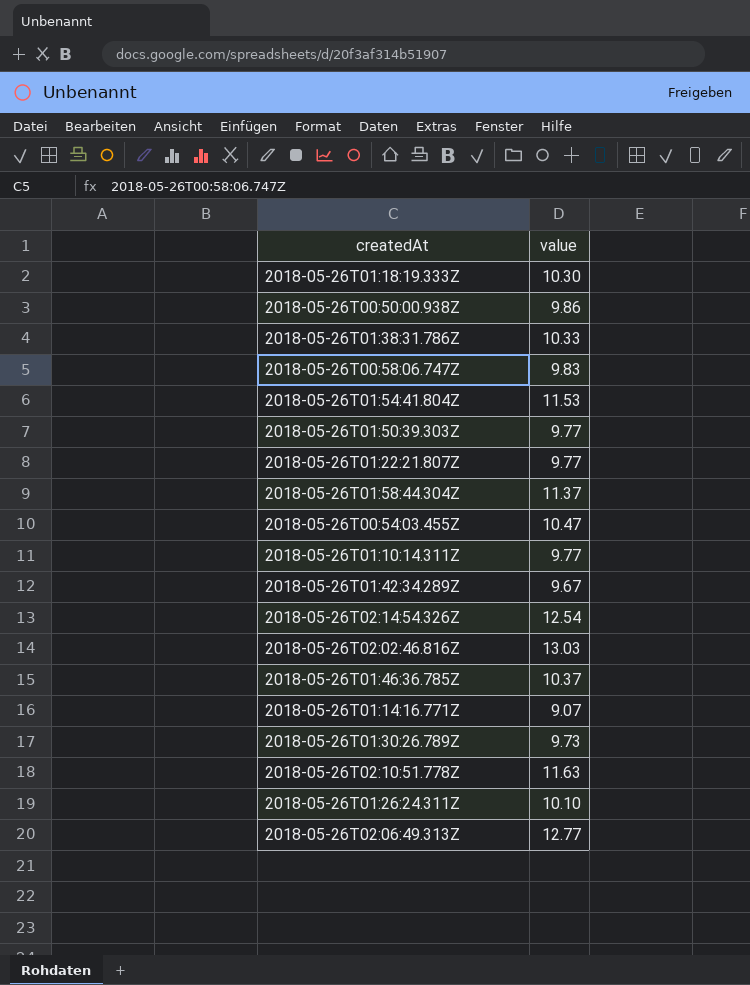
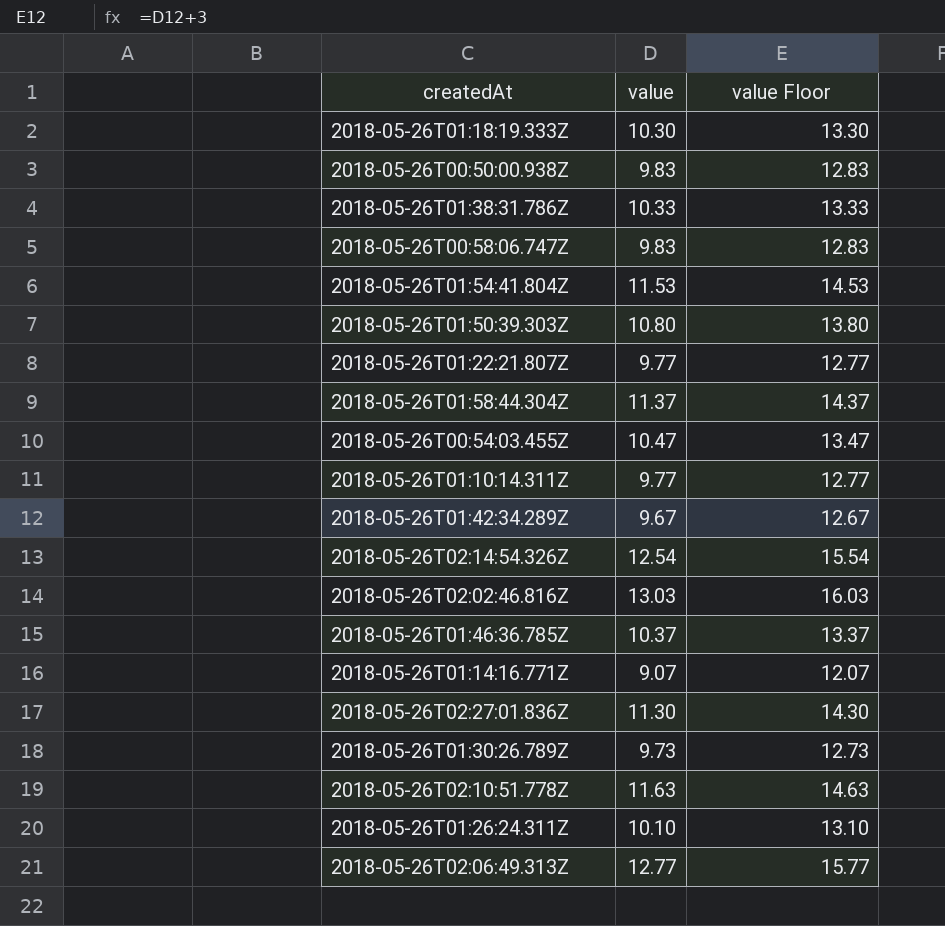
column value Floor | formula: none -> [value] + 3
2018-05-26T00:50:00.938Z | value: 9.86 -> 9.83
2018-05-26T01:50:39.303Z | value: 9.77 -> 10.80
row 2018-05-26T02:27:01.836Z: none -> 11.30 | 14.30

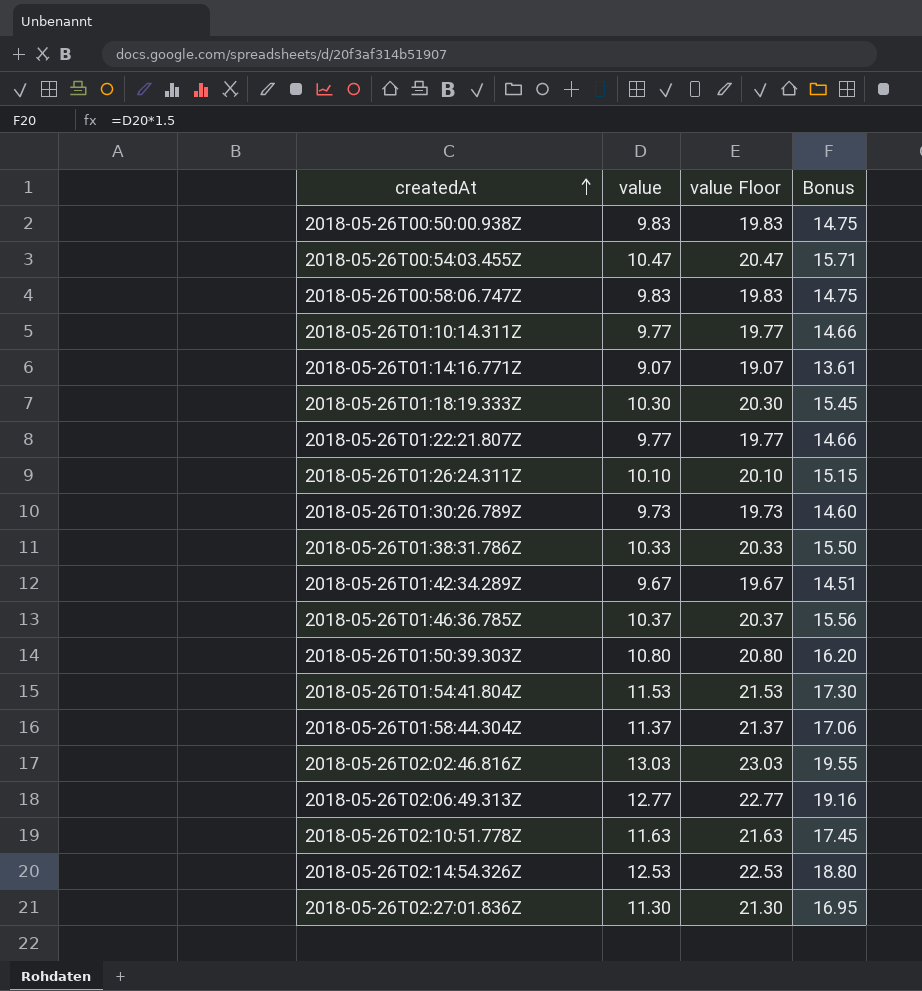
row order: none -> createdAt ascending
column value Floor | formula: [value] + 3 -> [value] + 10
column Bonus | formula: none -> [value] * 1.5
2018-05-26T02:14:54.326Z | value: 12.54 -> 12.53

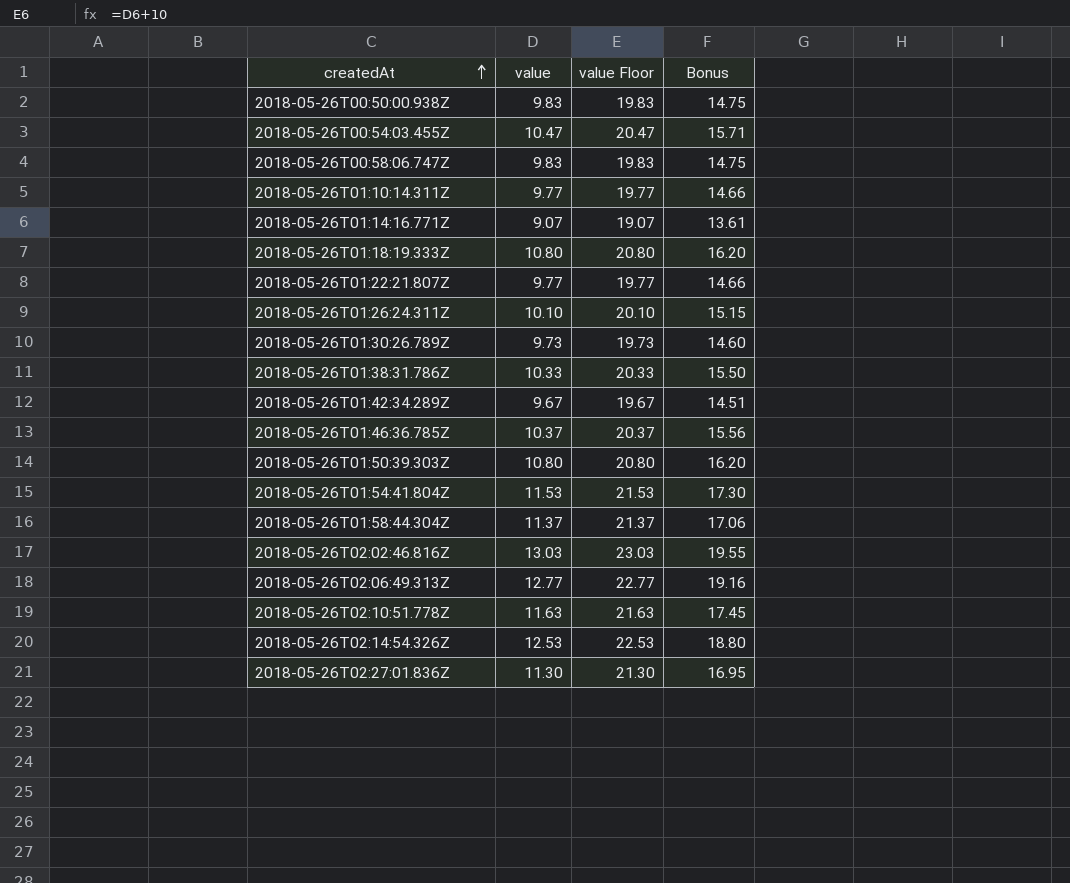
2018-05-26T01:18:19.333Z | value: 10.30 -> 10.80
2018-05-26T01:18:19.333Z | value Floor: 20.30 -> 20.80
2018-05-26T01:18:19.333Z | Bonus: 15.45 -> 16.20

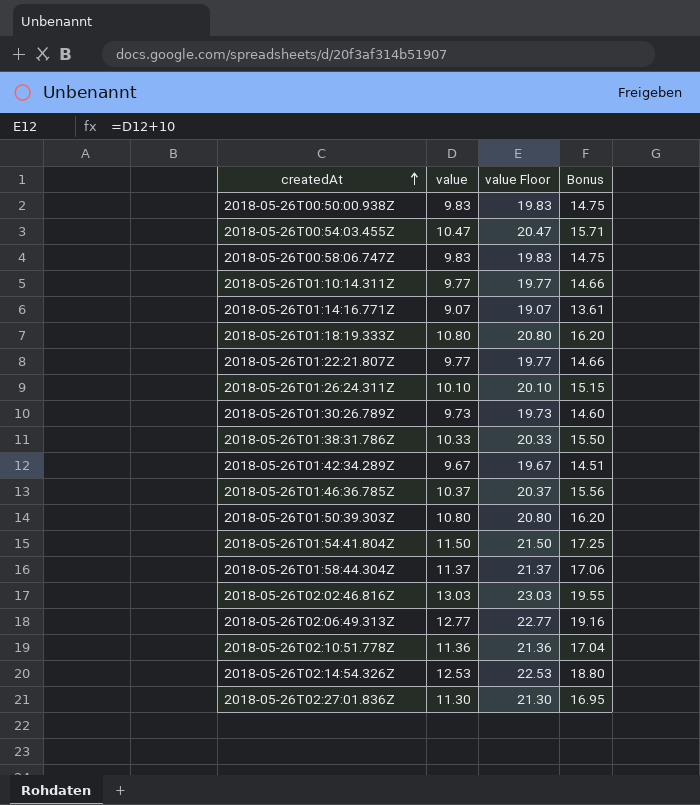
2018-05-26T01:54:41.804Z | value: 11.53 -> 11.50
2018-05-26T01:54:41.804Z | value Floor: 21.53 -> 21.50
2018-05-26T01:54:41.804Z | Bonus: 17.30 -> 17.25
2018-05-26T02:10:51.778Z | value: 11.63 -> 11.36
2018-05-26T02:10:51.778Z | value Floor: 21.63 -> 21.36
2018-05-26T02:10:51.778Z | Bonus: 17.45 -> 17.04

